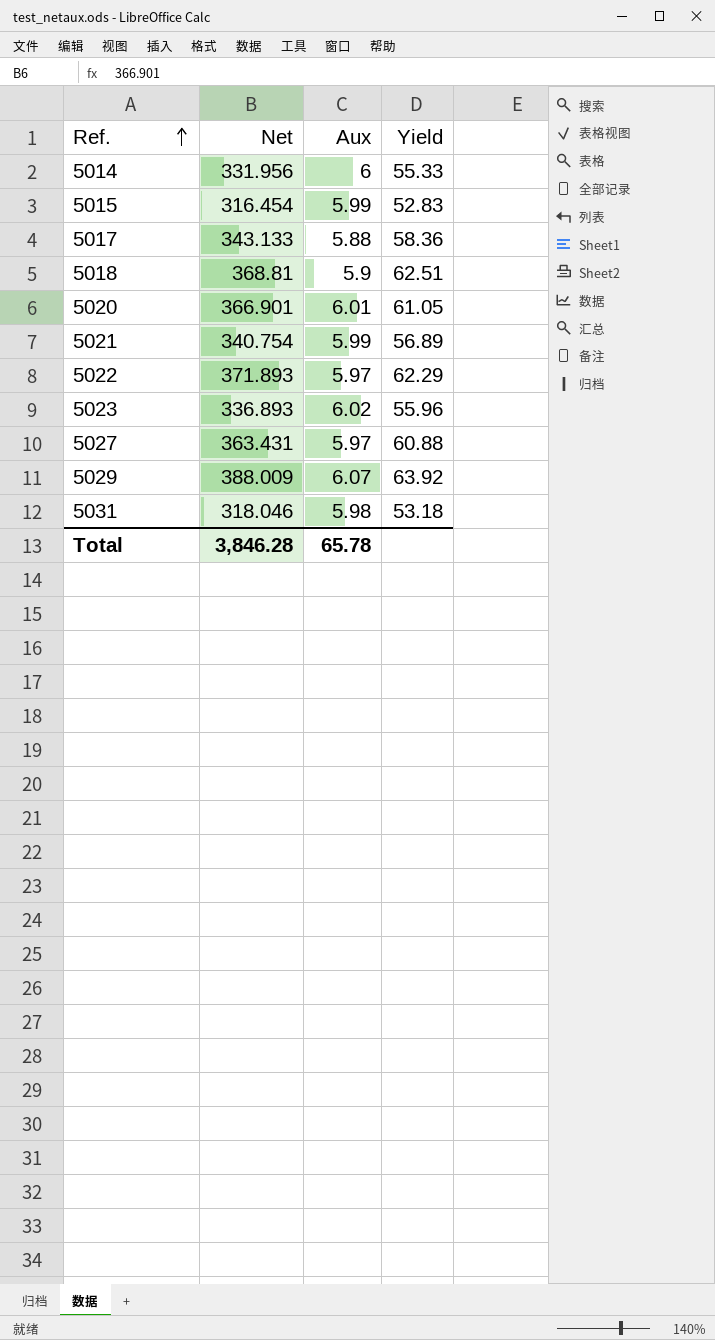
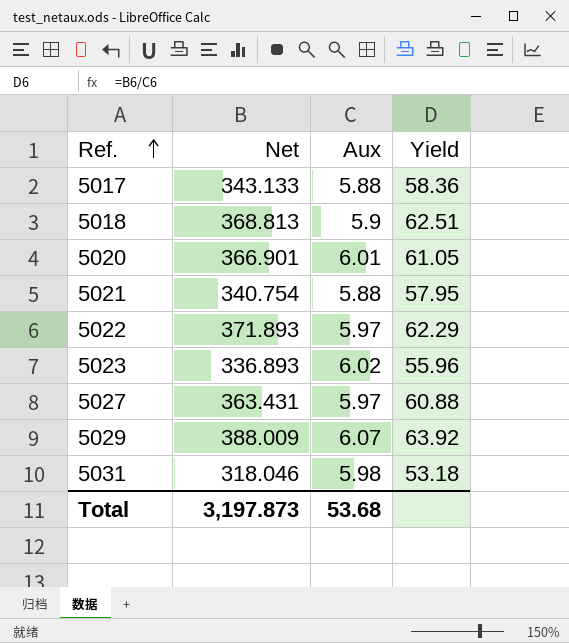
row 5014: 331.956 | 6 | 55.33 -> none
row 5015: 316.454 | 5.99 | 52.83 -> none
5018 | Net: 368.81 -> 368.813
5021 | Aux: 5.99 -> 5.88
5021 | Yield: 56.89 -> 57.95
Total | Net: 3,846.28 -> 3,197.873
Total | Aux: 65.78 -> 53.68

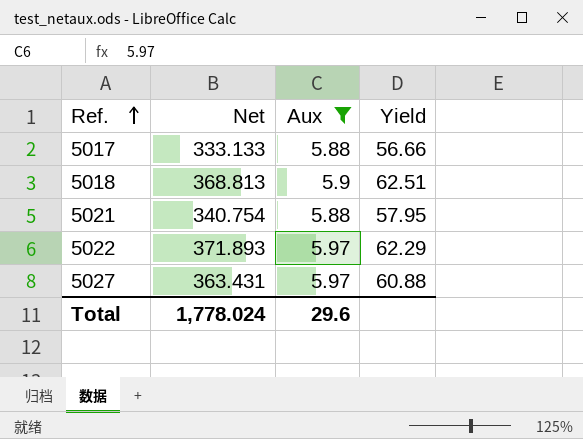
filter: none -> Aux <= 5.97
5017 | Net: 343.133 -> 333.133
5017 | Yield: 58.36 -> 56.66
Total | Net: 3,197.873 -> 1,778.024
Total | Aux: 53.68 -> 29.6

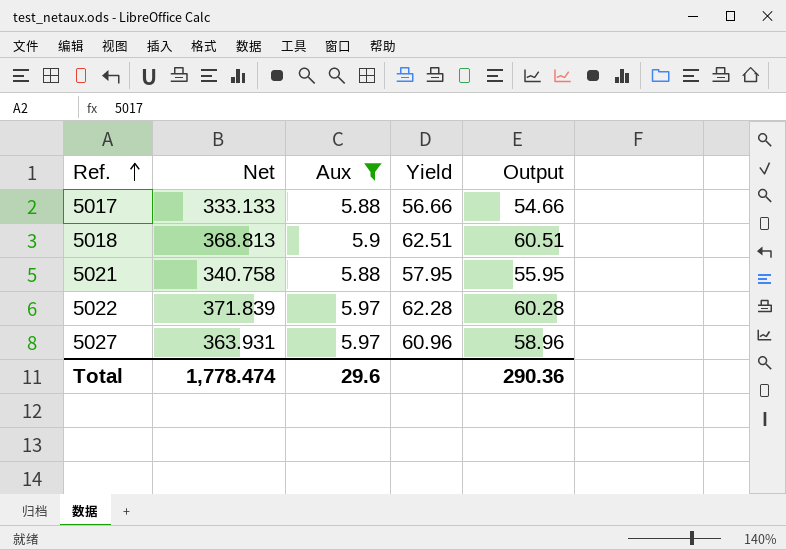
column Output | formula: none -> [Yield] - 2
5021 | Net: 340.754 -> 340.758
5022 | Net: 371.893 -> 371.839
5022 | Yield: 62.29 -> 62.28
5027 | Net: 363.431 -> 363.931
5027 | Yield: 60.88 -> 60.96
Total | Net: 1,778.024 -> 1,778.474

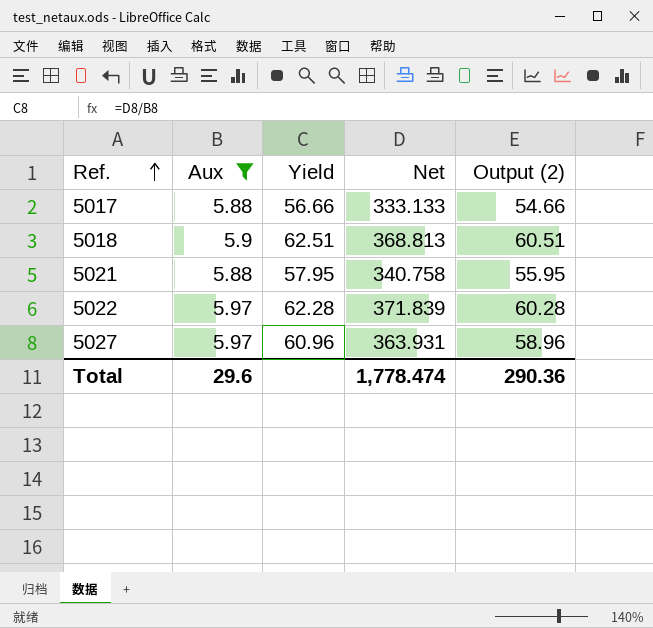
column Net | position: 2 -> 4
column name: Output -> Output (2)

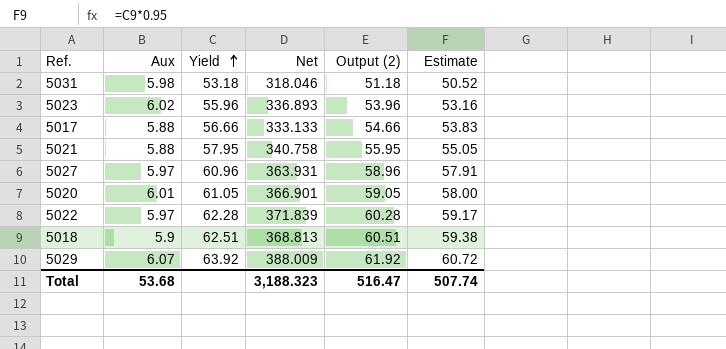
filter: Aux <= 5.97 -> none
row order: Ref. ascending -> Yield ascending
column Estimate | formula: none -> [Yield] * 0.95
Total | Aux: 29.6 -> 53.68
Total | Net: 1,778.474 -> 3,188.323
Total | Output (2): 290.36 -> 516.47

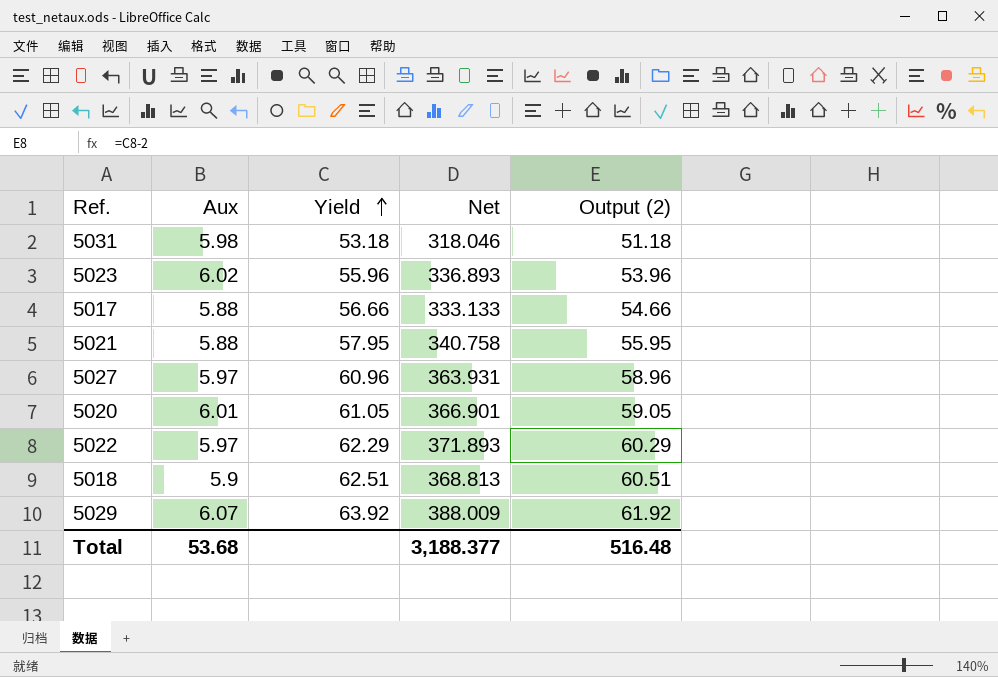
column Estimate | formula: [Yield] * 0.95 -> none
5022 | Yield: 62.28 -> 62.29
5022 | Net: 371.839 -> 371.893
5022 | Output (2): 60.28 -> 60.29
Total | Net: 3,188.323 -> 3,188.377
Total | Output (2): 516.47 -> 516.48

